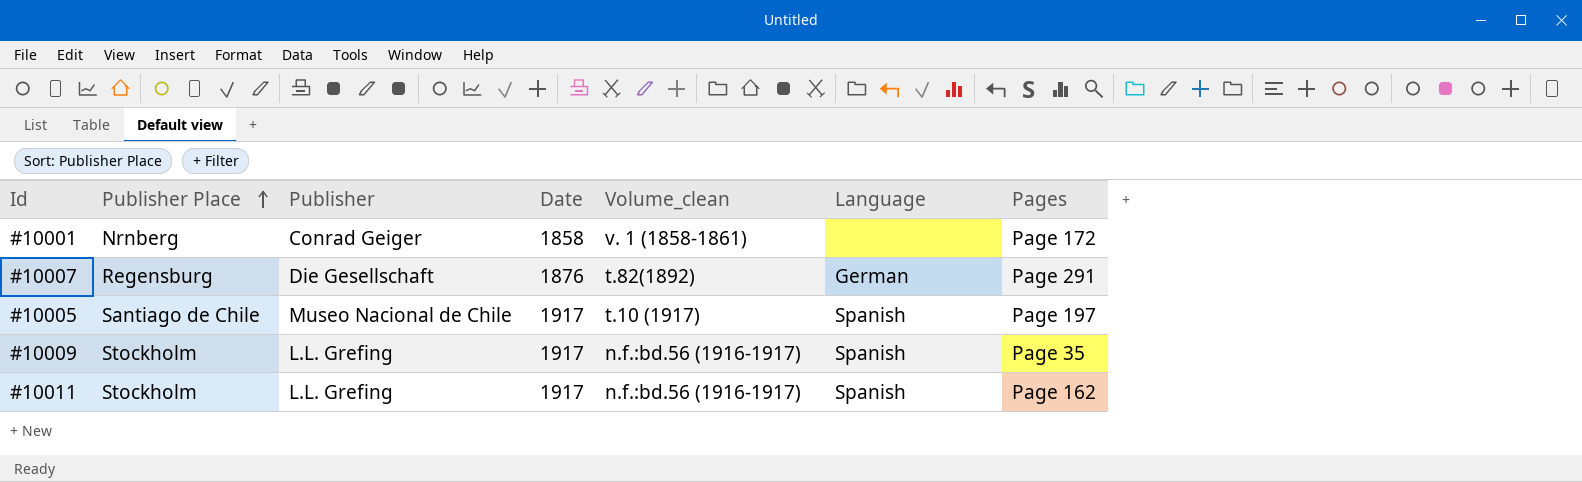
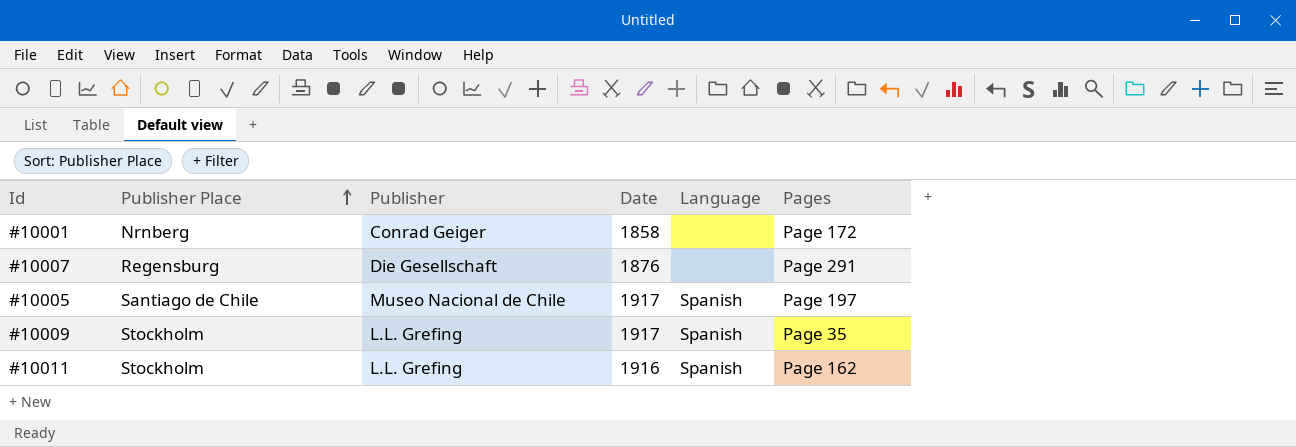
column Volume_clean | position: 5 -> none
#10007 | Language: German -> none
#10011 | Date: 1917 -> 1916

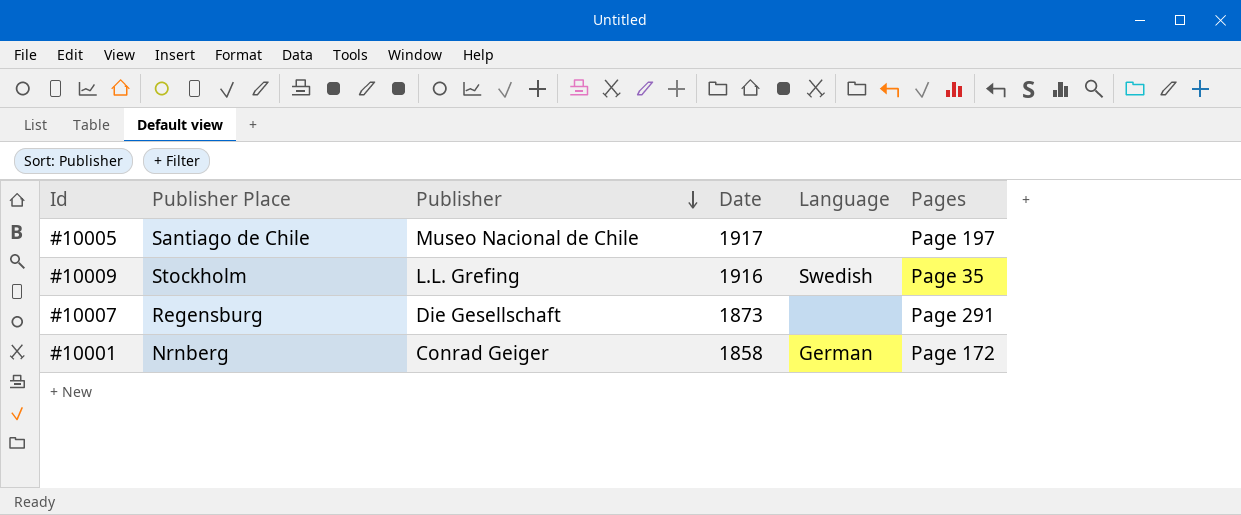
row order: Publisher Place ascending -> Publisher descending
row #10011: Stockholm | L.L. Grefing | 1916 | Spanish | Page 162 -> none
#10005 | Language: Spanish -> none
#10009 | Date: 1917 -> 1916
#10009 | Language: Spanish -> Swedish
#10007 | Date: 1876 -> 1873
#10001 | Language: none -> German

